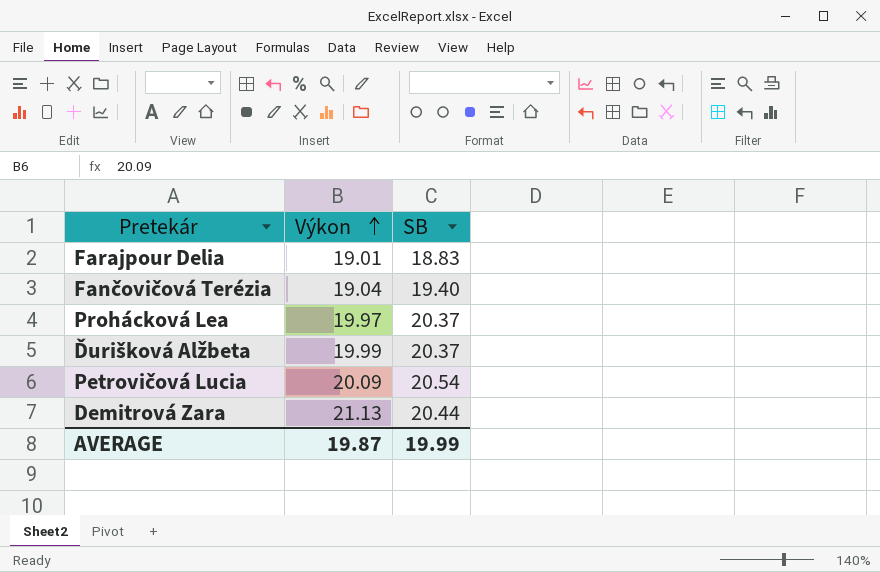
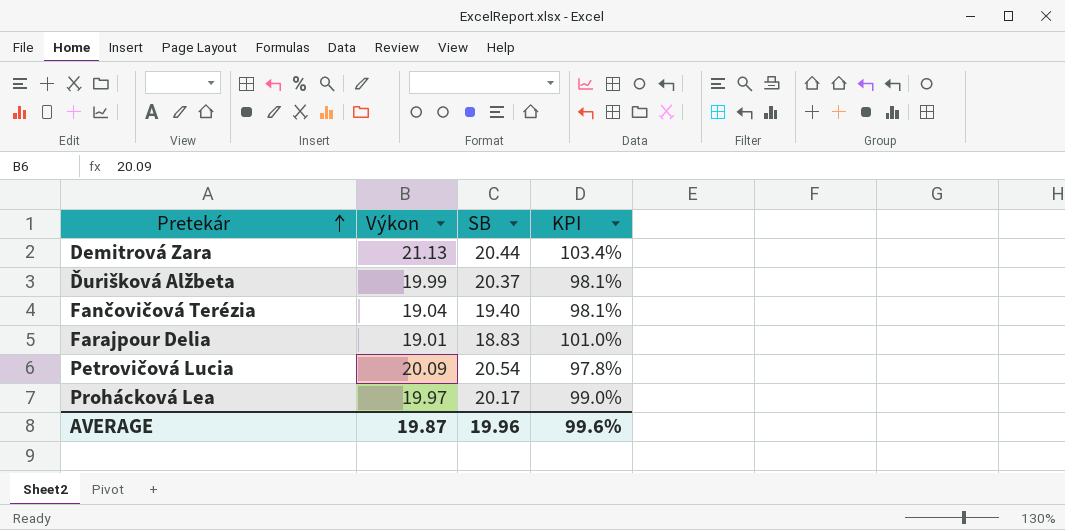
row order: Výkon ascending -> Pretekár ascending
column KPI | formula: none -> [Výkon] / [SB]
Prohácková Lea | SB: 20.37 -> 20.17
AVERAGE | SB: 19.99 -> 19.96

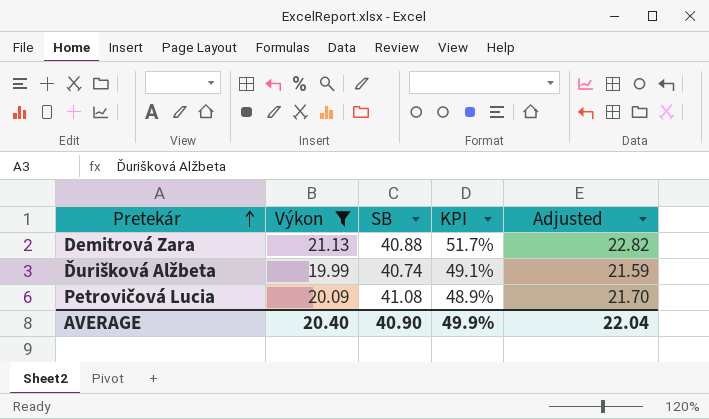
filter: none -> Výkon >= 19.99
column Adjusted | formula: none -> [Výkon] * 1.08
Demitrová Zara | SB: 20.44 -> 40.88
Demitrová Zara | KPI: 103.4% -> 51.7%
Ďurišková Alžbeta | SB: 20.37 -> 40.74
Ďurišková Alžbeta | KPI: 98.1% -> 49.1%
Petrovičová Lucia | SB: 20.54 -> 41.08
Petrovičová Lucia | KPI: 97.8% -> 48.9%
AVERAGE | Výkon: 19.87 -> 20.40
AVERAGE | SB: 19.96 -> 40.90
AVERAGE | KPI: 99.6% -> 49.9%

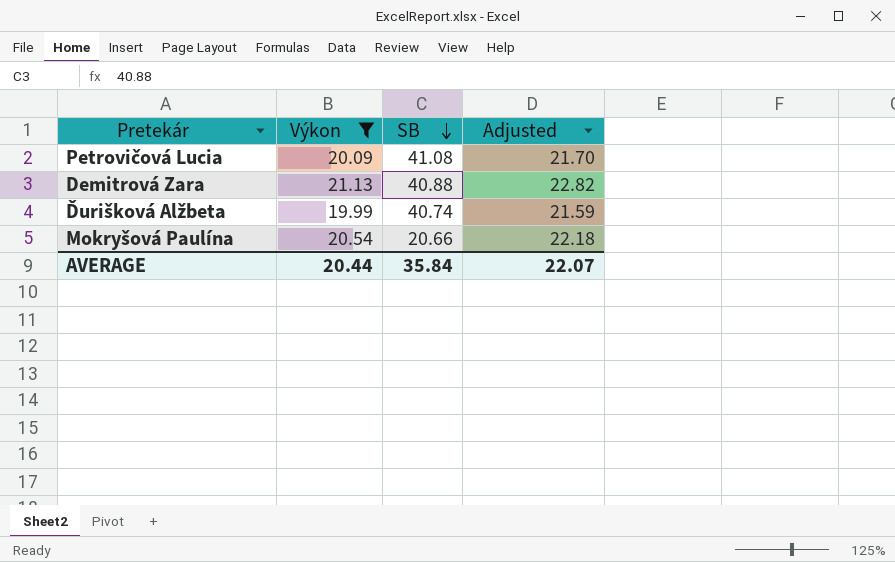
row order: Pretekár ascending -> SB descending
column KPI | formula: [Výkon] / [SB] -> none
row Mokryšová Paulína: none -> 20.54 | 20.66 | 22.18
AVERAGE | Výkon: 20.40 -> 20.44
AVERAGE | SB: 40.90 -> 35.84
AVERAGE | Adjusted: 22.04 -> 22.07

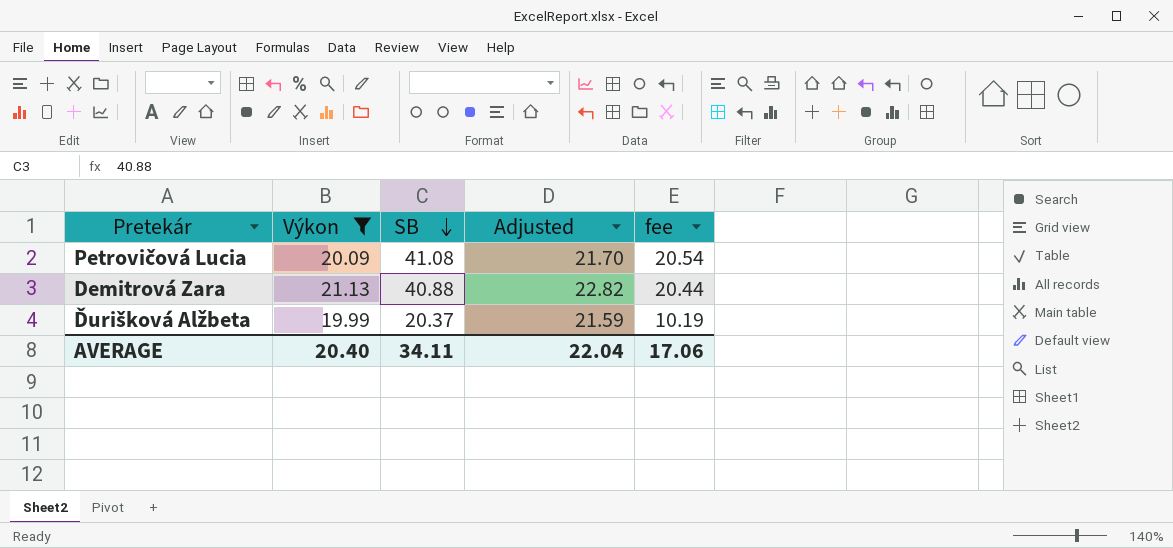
column fee | formula: none -> [SB] * 0.5
row Mokryšová Paulína: 20.54 | 20.66 | 22.18 -> none
Ďurišková Alžbeta | SB: 40.74 -> 20.37
AVERAGE | Výkon: 20.44 -> 20.40
AVERAGE | SB: 35.84 -> 34.11
AVERAGE | Adjusted: 22.07 -> 22.04

